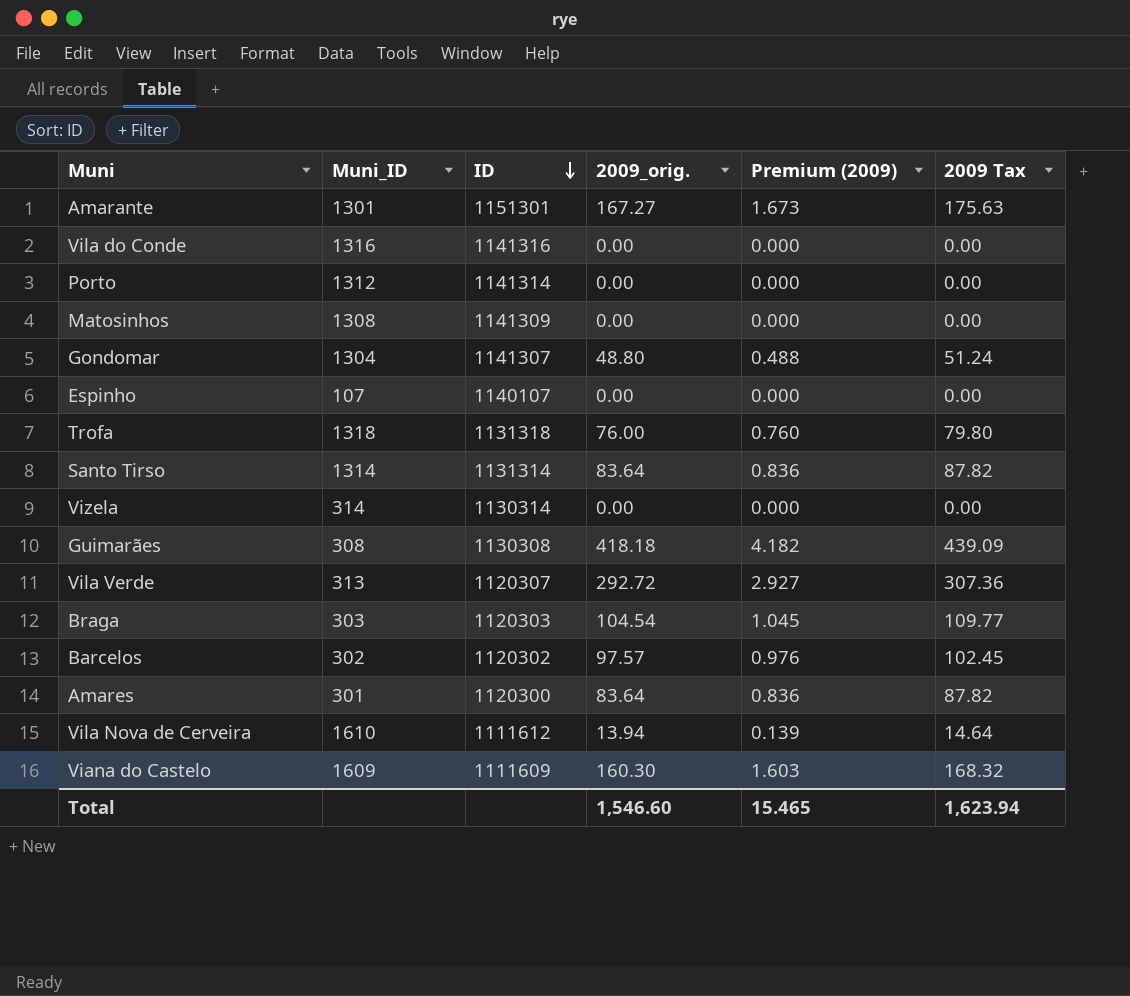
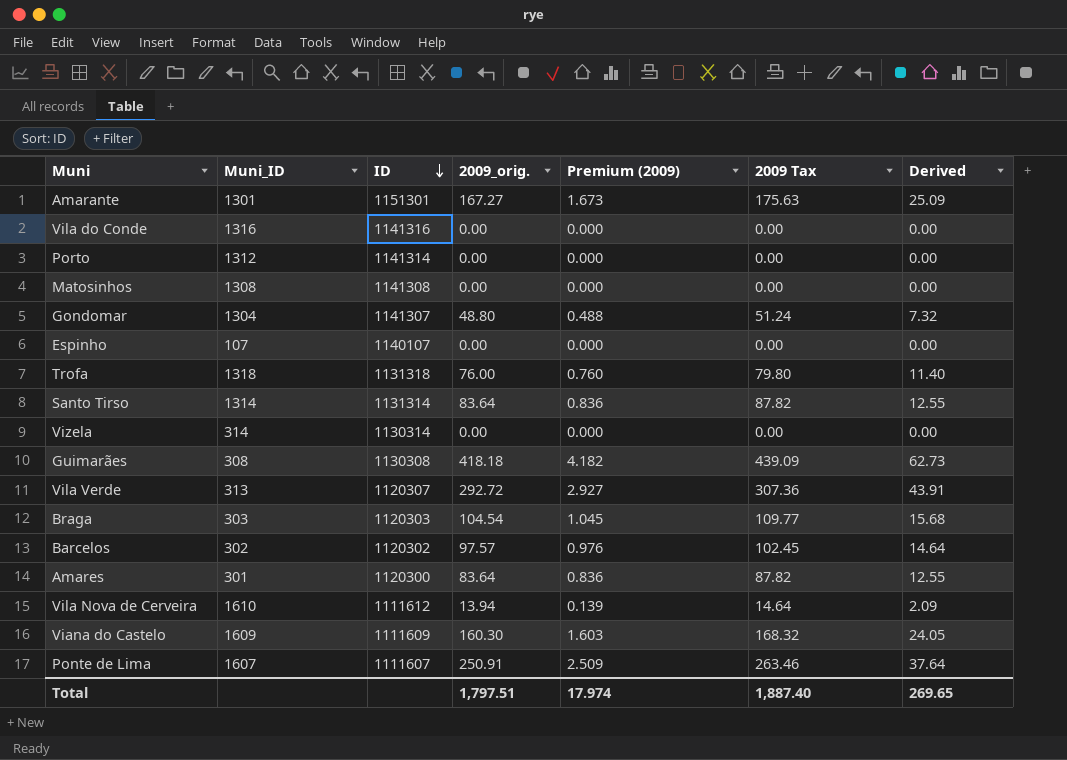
column Derived | formula: none -> [2009_orig.] * 0.15
Matosinhos | ID: 1141309 -> 1141308
row Ponte de Lima: none -> 1607 | 1111607 | 250.91 | 2.509 | 263.46 | 37.64
Total | 2009_orig.: 1,546.60 -> 1,797.51
Total | Premium (2009): 15.465 -> 17.974
Total | 2009 Tax: 1,623.94 -> 1,887.40

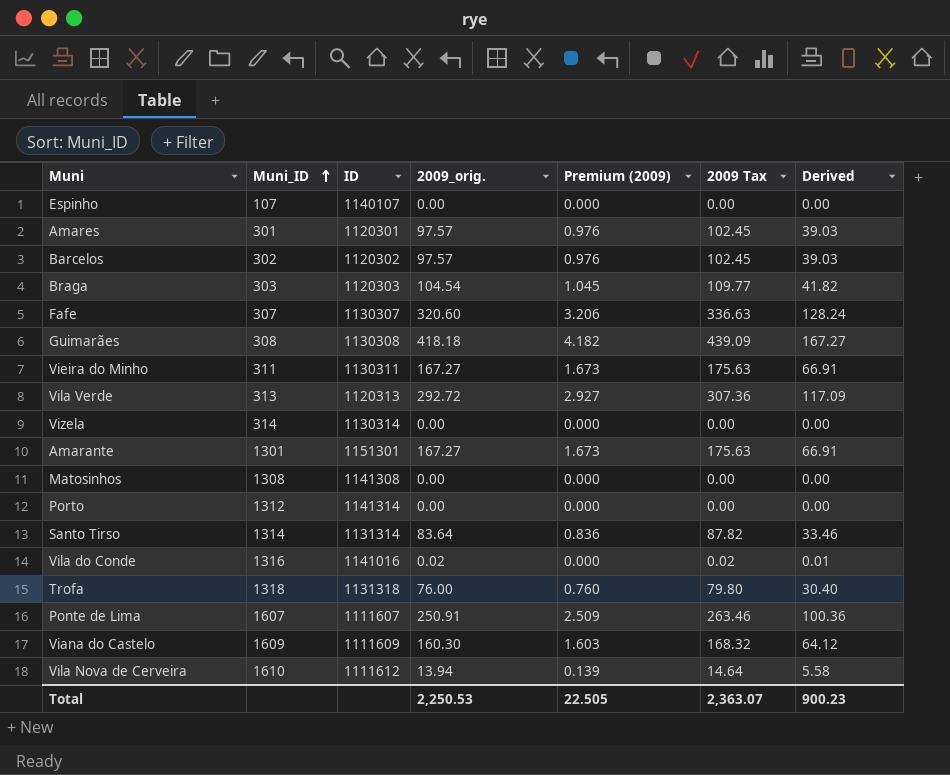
row order: ID descending -> Muni_ID ascending
column Derived | formula: [2009_orig.] * 0.15 -> [2009_orig.] * 0.4
row Gondomar: 1304 | 1141307 | 48.80 | 0.488 | 51.24 | 7.32 -> none
Amares | ID: 1120300 -> 1120301
Amares | 2009_orig.: 83.64 -> 97.57
Amares | Premium (2009): 0.836 -> 0.976
Amares | 2009 Tax: 87.82 -> 102.45
row Fafe: none -> 307 | 1130307 | 320.60 | 3.206 | 336.63 | 128.24
row Vieira do Minho: none -> 311 | 1130311 | 167.27 | 1.673 | 175.63 | 66.91
Vila Verde | ID: 1120307 -> 1120313
Vila do Conde | ID: 1141316 -> 1141016
Vila do Conde | 2009_orig.: 0.00 -> 0.02
Vila do Conde | 2009 Tax: 0.00 -> 0.02
Total | 2009_orig.: 1,797.51 -> 2,250.53
Total | Premium (2009): 17.974 -> 22.505
Total | 2009 Tax: 1,887.40 -> 2,363.07
Total | Derived: 269.65 -> 900.23

